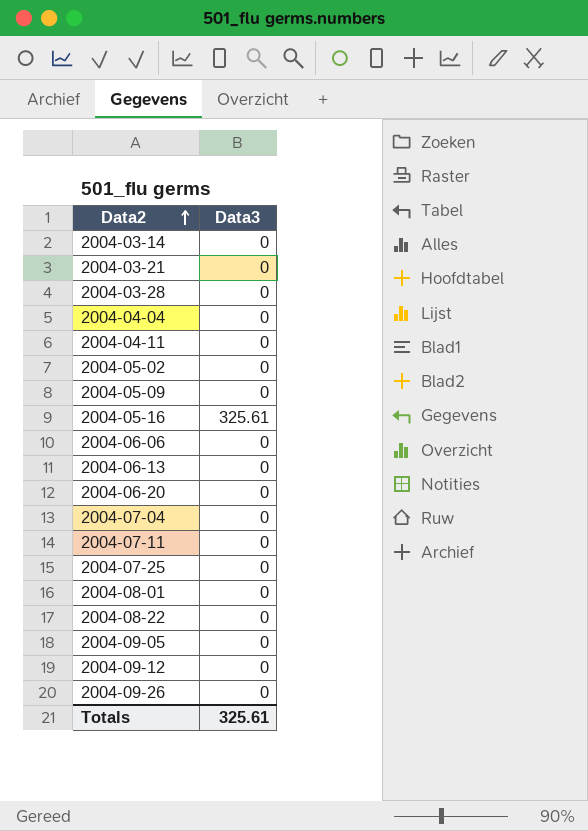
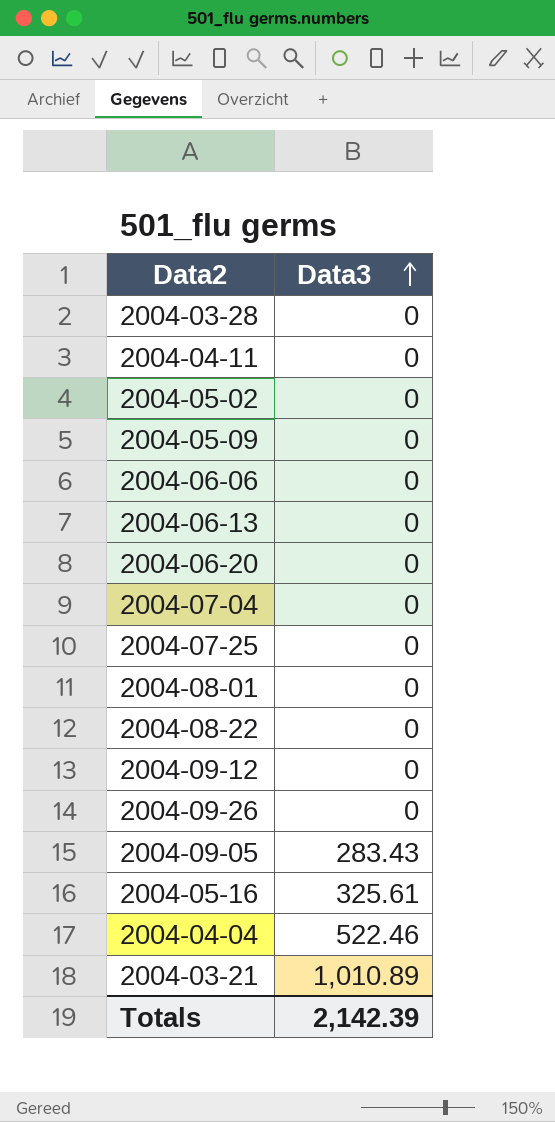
row order: Data2 ascending -> Data3 ascending
row 2004-03-14: 0 -> none
row 2004-07-11: 0 -> none
2004-09-05 | Data3: 0 -> 283.43
2004-04-04 | Data3: 0 -> 522.46
2004-03-21 | Data3: 0 -> 1,010.89
Totals | Data3: 325.61 -> 2,142.39

